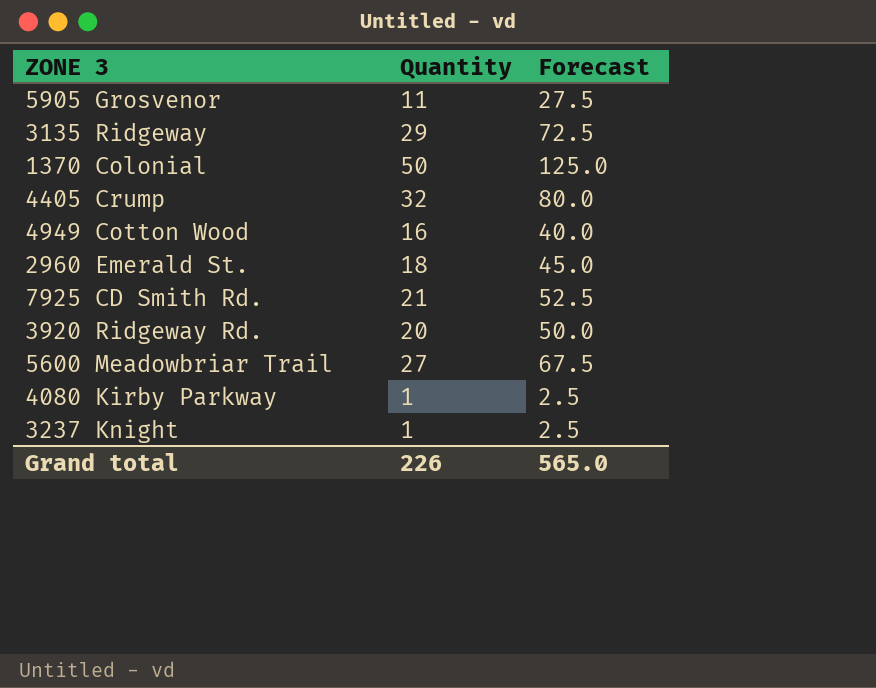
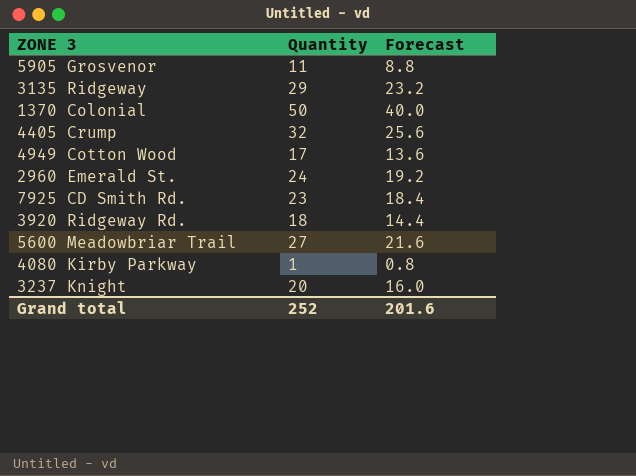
column Forecast | formula: [Quantity] * 2.5 -> [Quantity] * 0.8
4949 Cotton Wood | Quantity: 16 -> 17
2960 Emerald St. | Quantity: 18 -> 24
7925 CD Smith Rd. | Quantity: 21 -> 23
3920 Ridgeway Rd. | Quantity: 20 -> 18
3237 Knight | Quantity: 1 -> 20
Grand total | Quantity: 226 -> 252
Grand total | Forecast: 565.0 -> 201.6

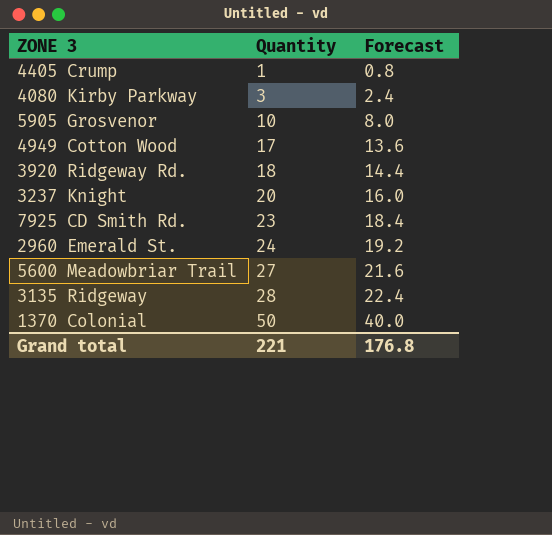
row order: none -> Quantity ascending
4405 Crump | Quantity: 32 -> 1
4405 Crump | Forecast: 25.6 -> 0.8
4080 Kirby Parkway | Quantity: 1 -> 3
4080 Kirby Parkway | Forecast: 0.8 -> 2.4
5905 Grosvenor | Quantity: 11 -> 10
5905 Grosvenor | Forecast: 8.8 -> 8.0
3135 Ridgeway | Quantity: 29 -> 28
3135 Ridgeway | Forecast: 23.2 -> 22.4
Grand total | Quantity: 252 -> 221
Grand total | Forecast: 201.6 -> 176.8

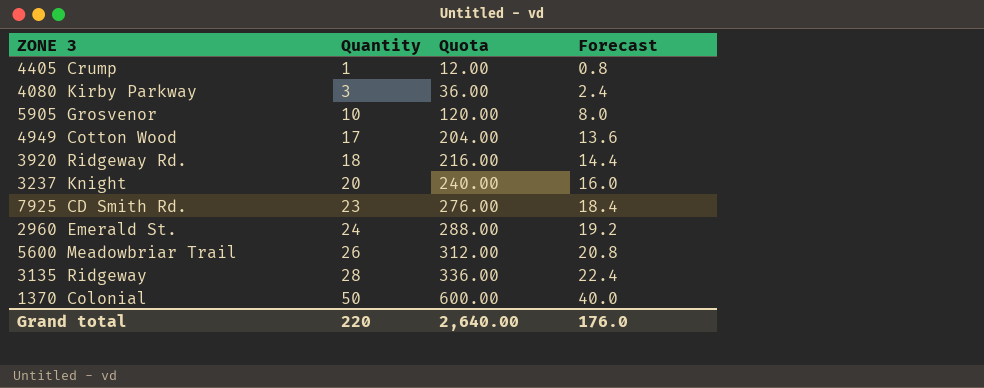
column Quota | formula: none -> [Quantity] * 12
5600 Meadowbriar Trail | Quantity: 27 -> 26
5600 Meadowbriar Trail | Forecast: 21.6 -> 20.8
Grand total | Quantity: 221 -> 220
Grand total | Forecast: 176.8 -> 176.0

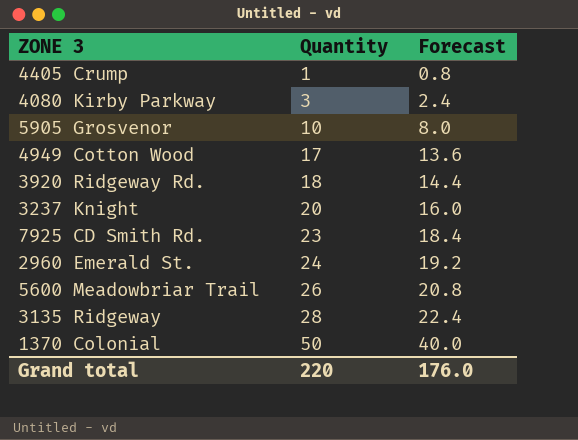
column Quota | formula: [Quantity] * 12 -> none

